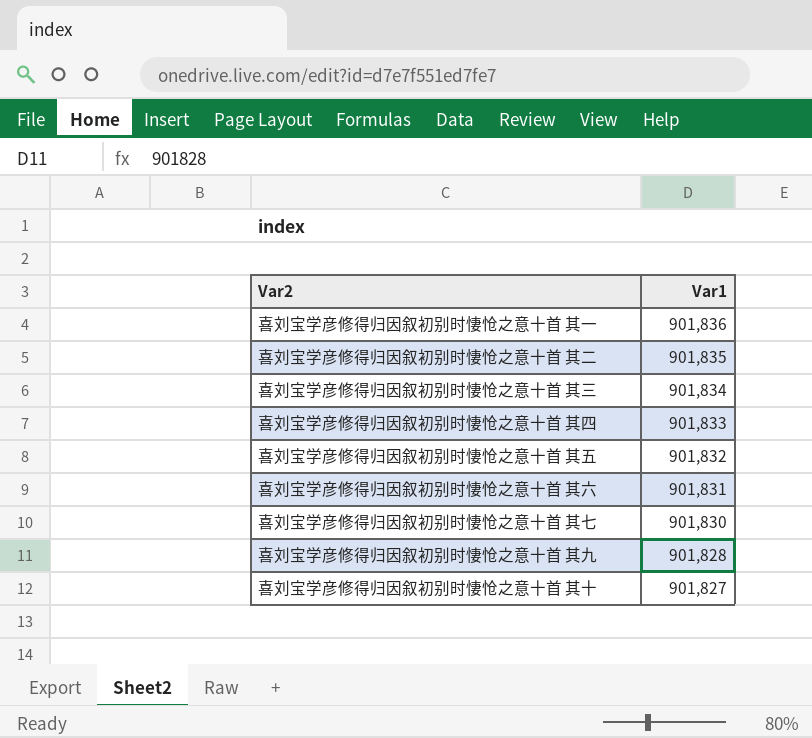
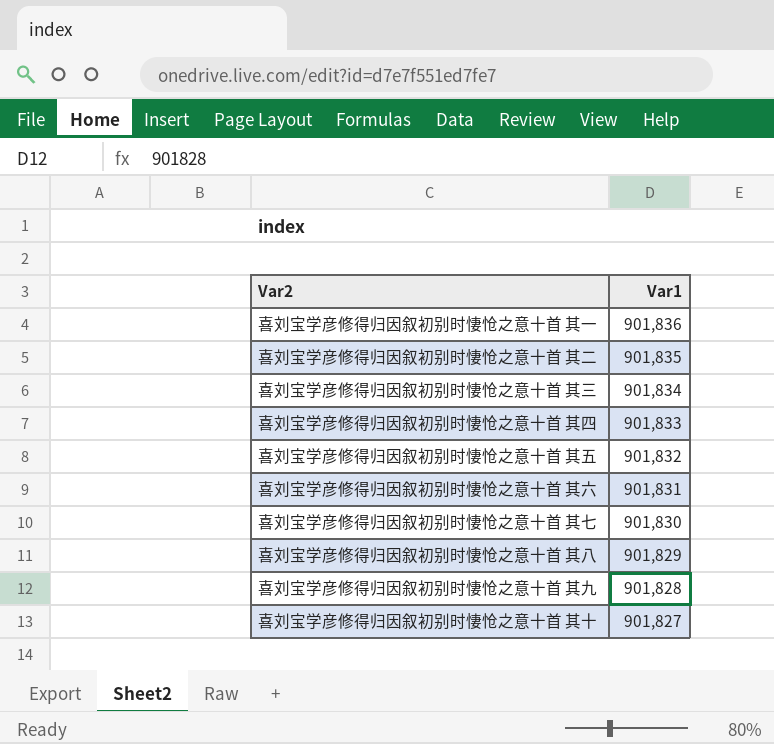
row 喜刘宝学彦修得归因叙初别时悽怆之意十首 其八: none -> 901,829

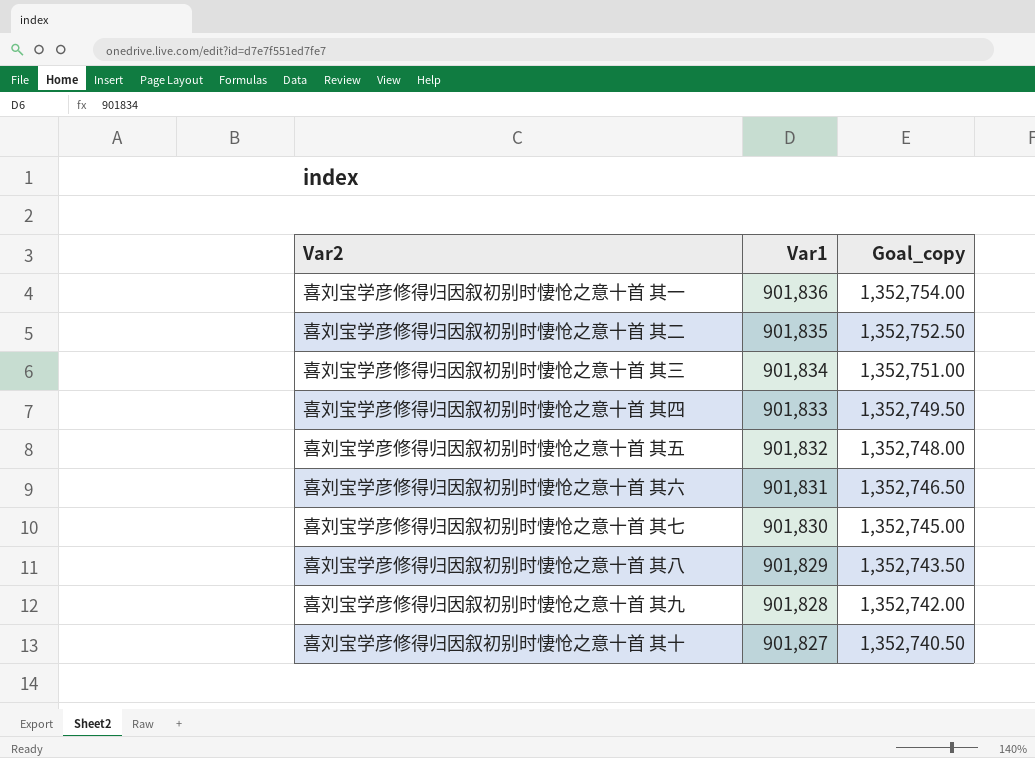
column Goal_copy | formula: none -> [Var1] * 1.5

